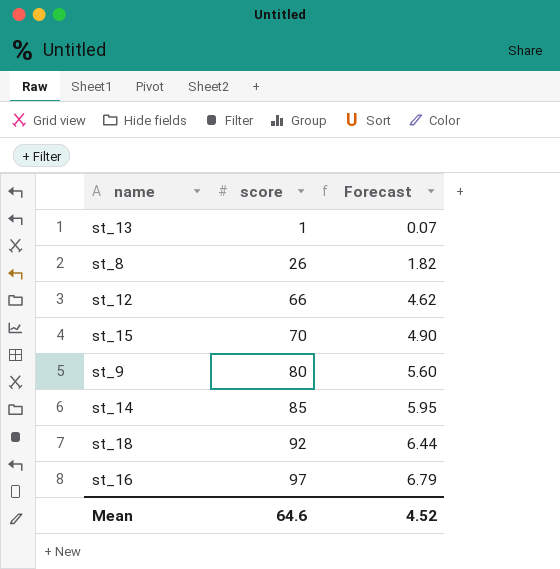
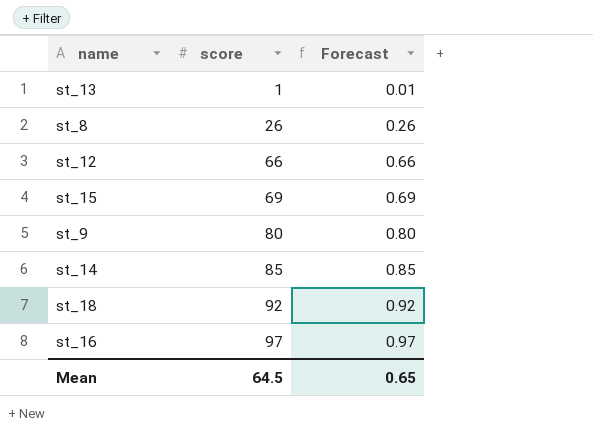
column Forecast | formula: [score] * 0.07 -> [score] * 0.01
st_15 | score: 70 -> 69
Mean | score: 64.6 -> 64.5
Mean | Forecast: 4.52 -> 0.65

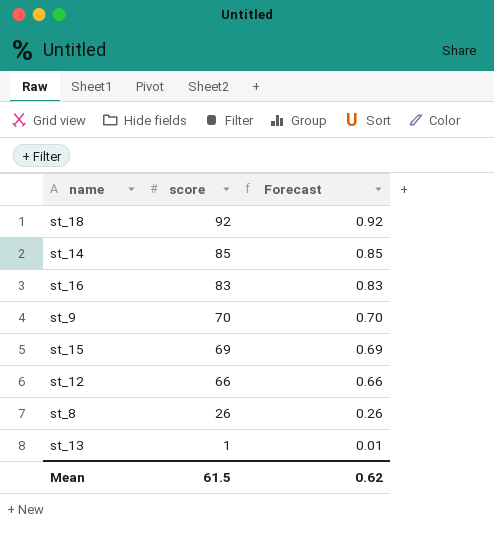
row order: score ascending -> score descending
st_16 | score: 97 -> 83
st_16 | Forecast: 0.97 -> 0.83
st_9 | score: 80 -> 70
st_9 | Forecast: 0.80 -> 0.70
Mean | score: 64.5 -> 61.5
Mean | Forecast: 0.65 -> 0.62

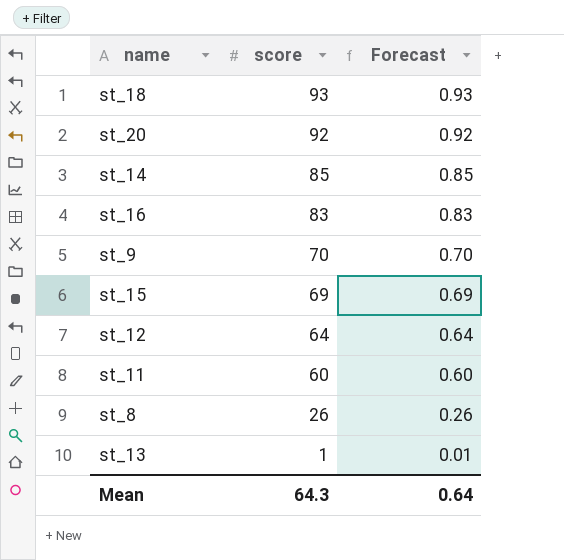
st_18 | score: 92 -> 93
st_18 | Forecast: 0.92 -> 0.93
row st_20: none -> 92 | 0.92
st_12 | score: 66 -> 64
st_12 | Forecast: 0.66 -> 0.64
row st_11: none -> 60 | 0.60
Mean | score: 61.5 -> 64.3
Mean | Forecast: 0.62 -> 0.64

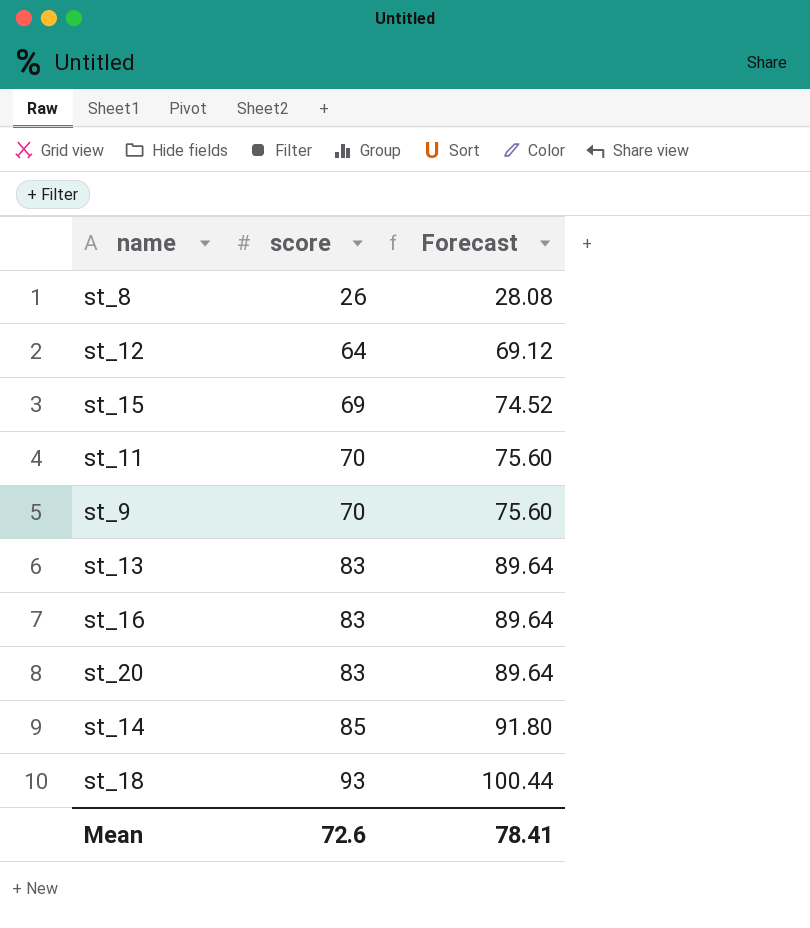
row order: score descending -> score ascending
column Forecast | formula: [score] * 0.01 -> [score] * 1.08
st_11 | score: 60 -> 70
st_13 | score: 1 -> 83
st_20 | score: 92 -> 83
Mean | score: 64.3 -> 72.6
Mean | Forecast: 0.64 -> 78.41

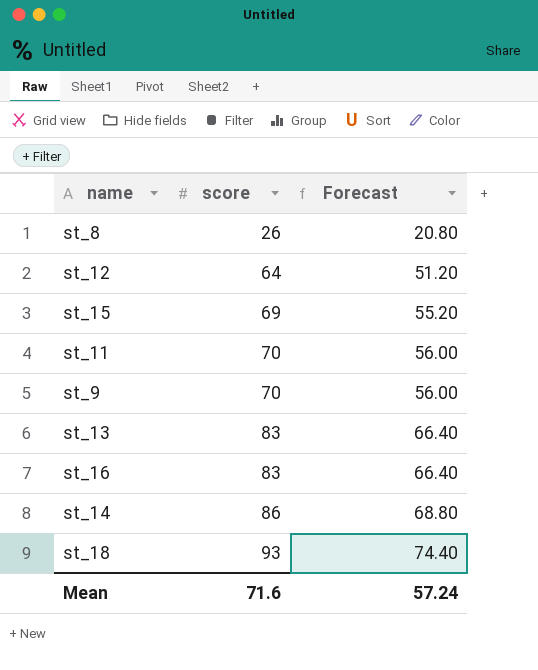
column Forecast | formula: [score] * 1.08 -> [score] * 0.8
row st_20: 83 | 89.64 -> none
st_14 | score: 85 -> 86
Mean | score: 72.6 -> 71.6
Mean | Forecast: 78.41 -> 57.24

